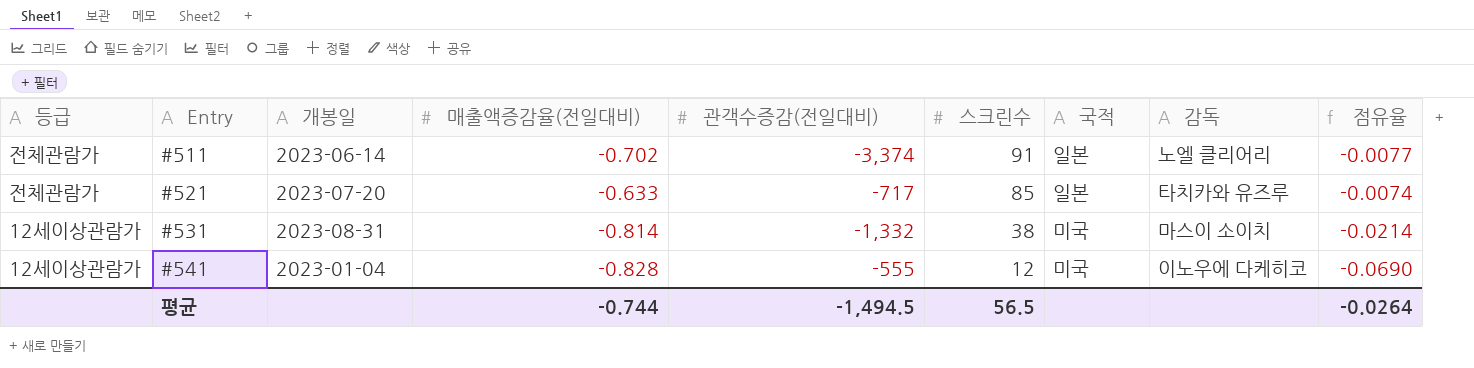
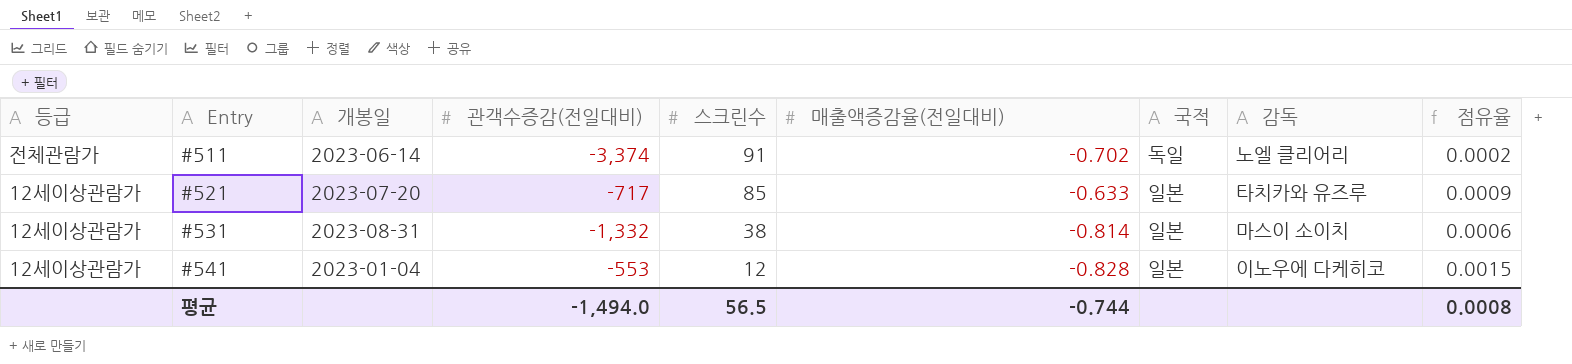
column 매출액증감율(전일대비) | position: 4 -> 6
column 점유율 | formula: [매출액증감율(전일대비)] / [스크린수] -> [매출액증감율(전일대비)] / [관객수증감(전일대비)]
#511 | 국적: 일본 -> 독일
#521 | 등급: 전체관람가 -> 12세이상관람가
#531 | 국적: 미국 -> 일본
#541 | 관객수증감(전일대비): -555 -> -553
#541 | 국적: 미국 -> 일본
평균 | 관객수증감(전일대비): -1,494.5 -> -1,494.0
평균 | 점유율: -0.0264 -> 0.0008

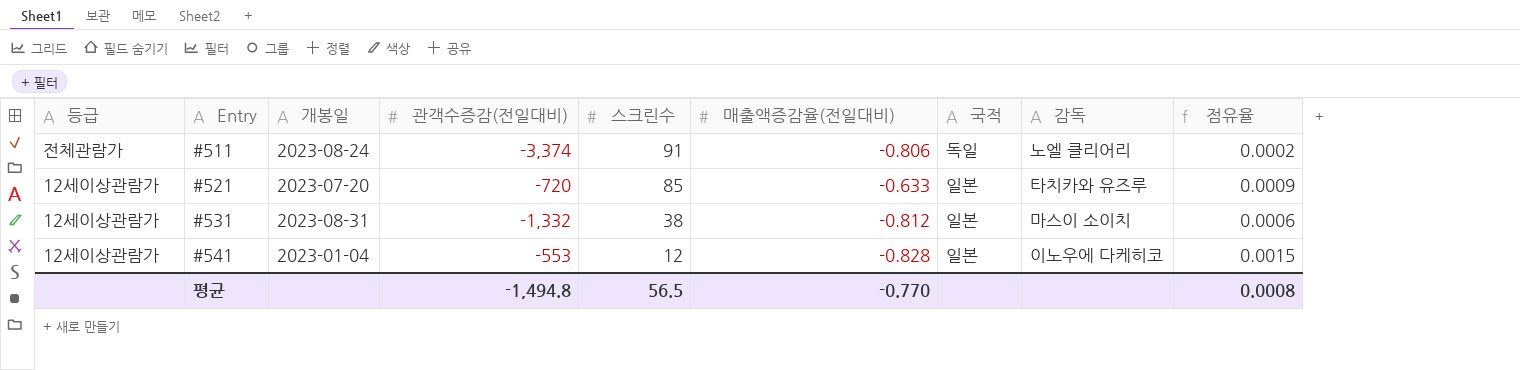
#511 | 개봉일: 2023-06-14 -> 2023-08-24
#511 | 매출액증감율(전일대비): -0.702 -> -0.806
#521 | 관객수증감(전일대비): -717 -> -720
#531 | 매출액증감율(전일대비): -0.814 -> -0.812
평균 | 관객수증감(전일대비): -1,494.0 -> -1,494.8
평균 | 매출액증감율(전일대비): -0.744 -> -0.770

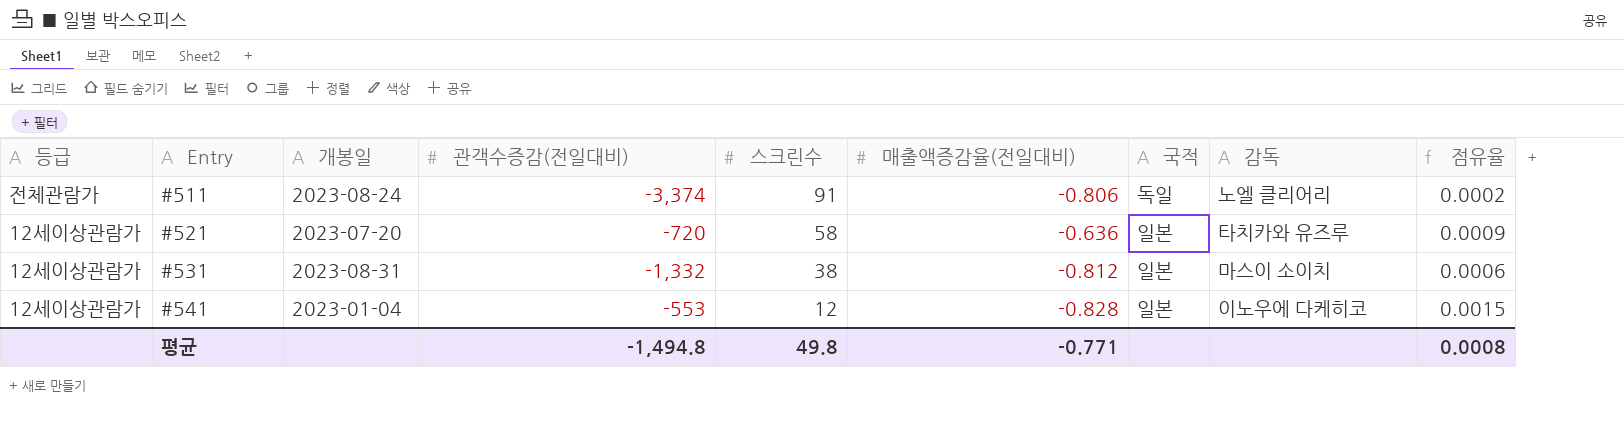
#521 | 스크린수: 85 -> 58
#521 | 매출액증감율(전일대비): -0.633 -> -0.636
평균 | 스크린수: 56.5 -> 49.8
평균 | 매출액증감율(전일대비): -0.770 -> -0.771

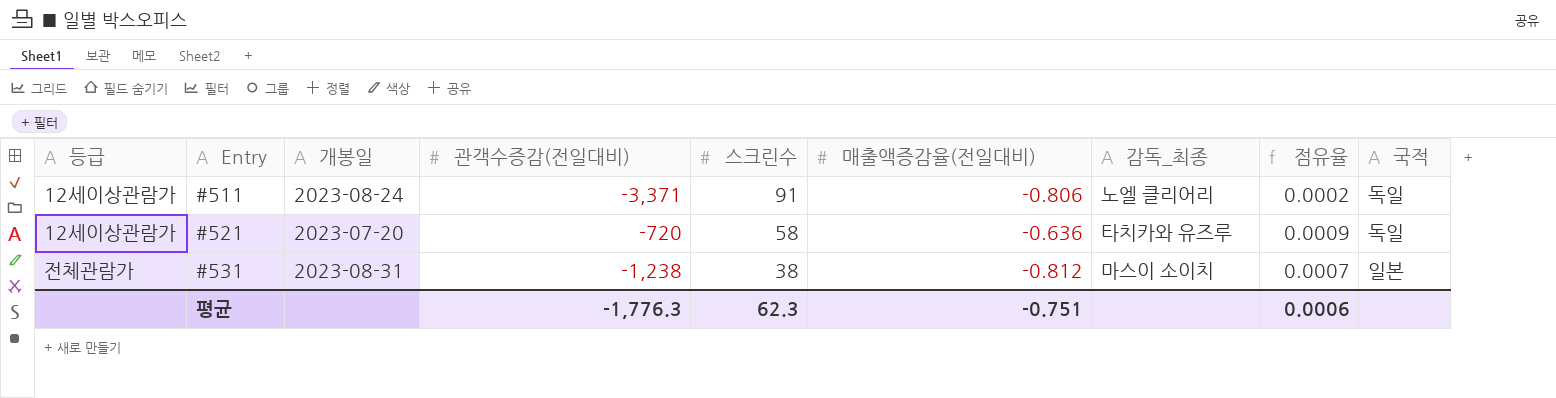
column name: 감독 -> 감독_최종
column 국적 | position: 7 -> 9
row #541: 12세이상관람가 | 2023-01-04 | -553 | 12 | -0.828 | 일본 | 이노우에 다케히코 | 0.0015 -> none
#511 | 등급: 전체관람가 -> 12세이상관람가
#511 | 관객수증감(전일대비): -3,374 -> -3,371
#521 | 국적: 일본 -> 독일
#531 | 등급: 12세이상관람가 -> 전체관람가
#531 | 관객수증감(전일대비): -1,332 -> -1,238
#531 | 점유율: 0.0006 -> 0.0007
평균 | 관객수증감(전일대비): -1,494.8 -> -1,776.3
평균 | 스크린수: 49.8 -> 62.3
평균 | 매출액증감율(전일대비): -0.771 -> -0.751
평균 | 점유율: 0.0008 -> 0.0006

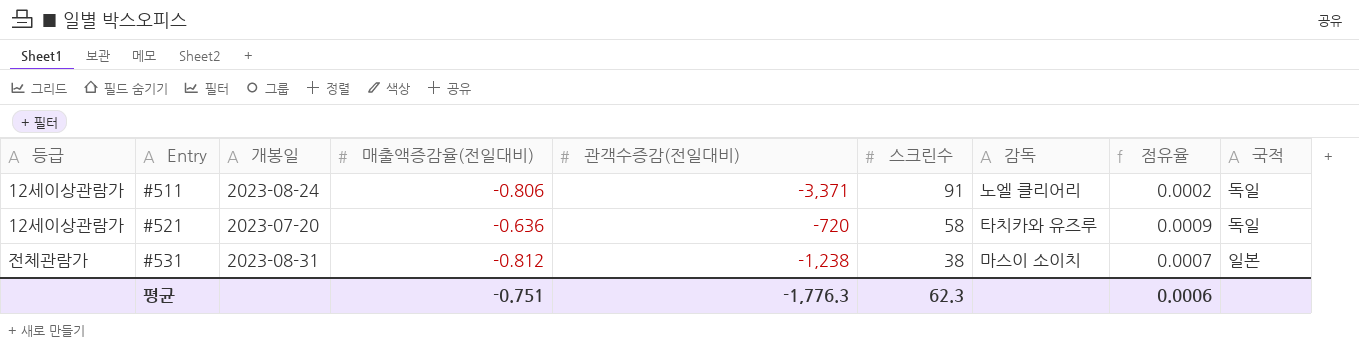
column 매출액증감율(전일대비) | position: 6 -> 4
column name: 감독_최종 -> 감독

